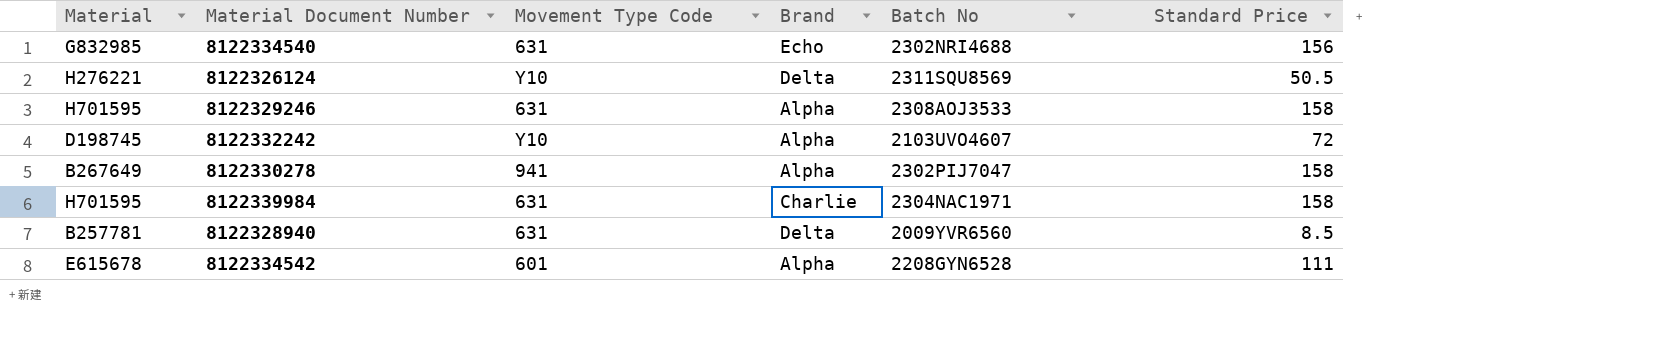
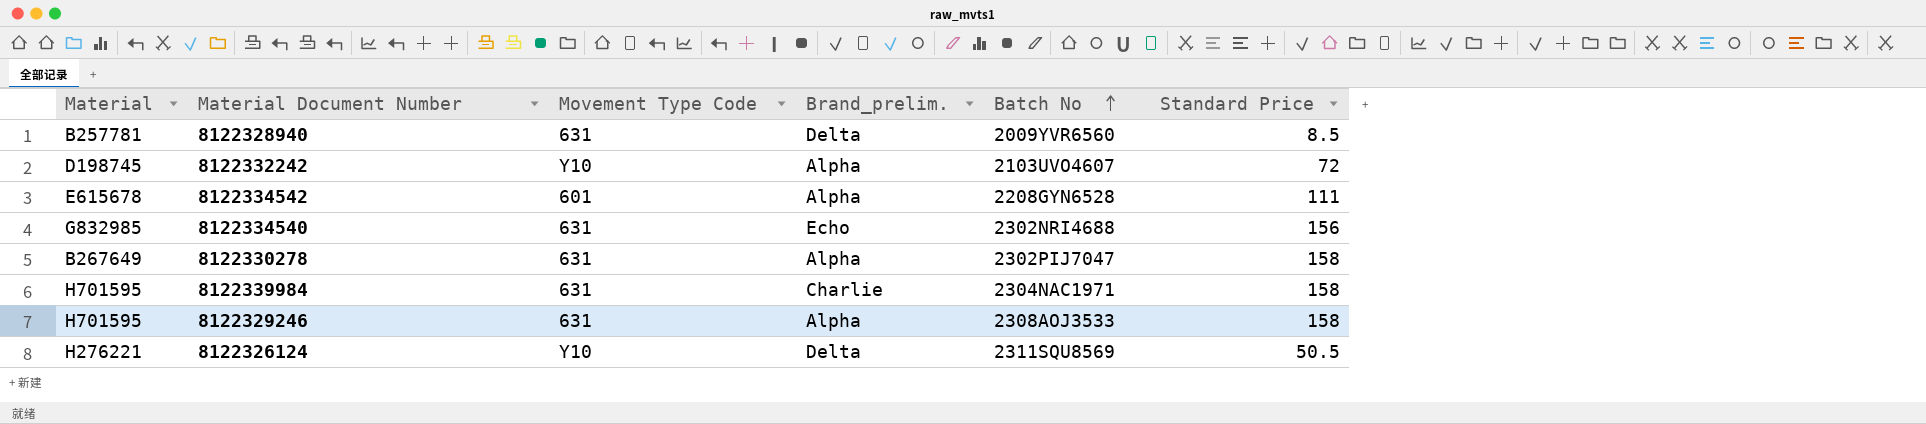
row order: none -> Batch No ascending
column name: Brand -> Brand_prelim.
8122330278 | Movement Type Code: 941 -> 631

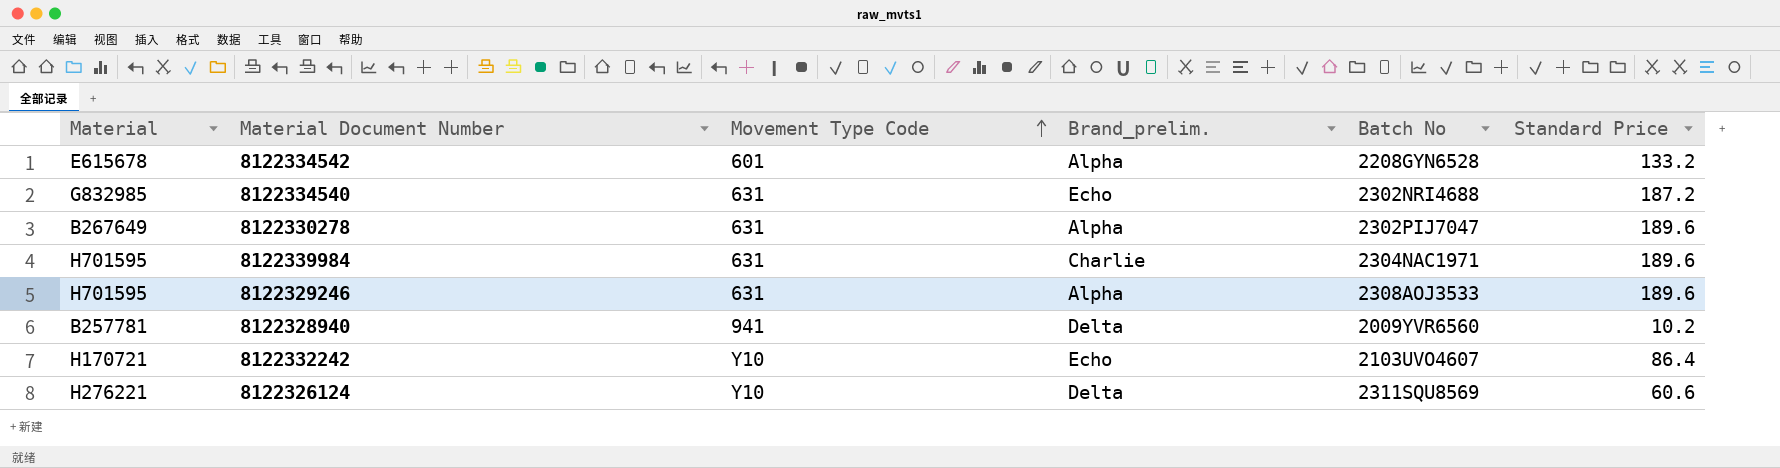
row order: Batch No ascending -> Movement Type Code ascending
8122334542 | Standard Price: 111 -> 133.2
8122334540 | Standard Price: 156 -> 187.2
8122330278 | Standard Price: 158 -> 189.6
8122339984 | Standard Price: 158 -> 189.6
8122329246 | Standard Price: 158 -> 189.6
8122328940 | Movement Type Code: 631 -> 941
8122328940 | Standard Price: 8.5 -> 10.2
8122332242 | Material: D198745 -> H170721
8122332242 | Brand_prelim.: Alpha -> Echo
8122332242 | Standard Price: 72 -> 86.4
8122326124 | Standard Price: 50.5 -> 60.6

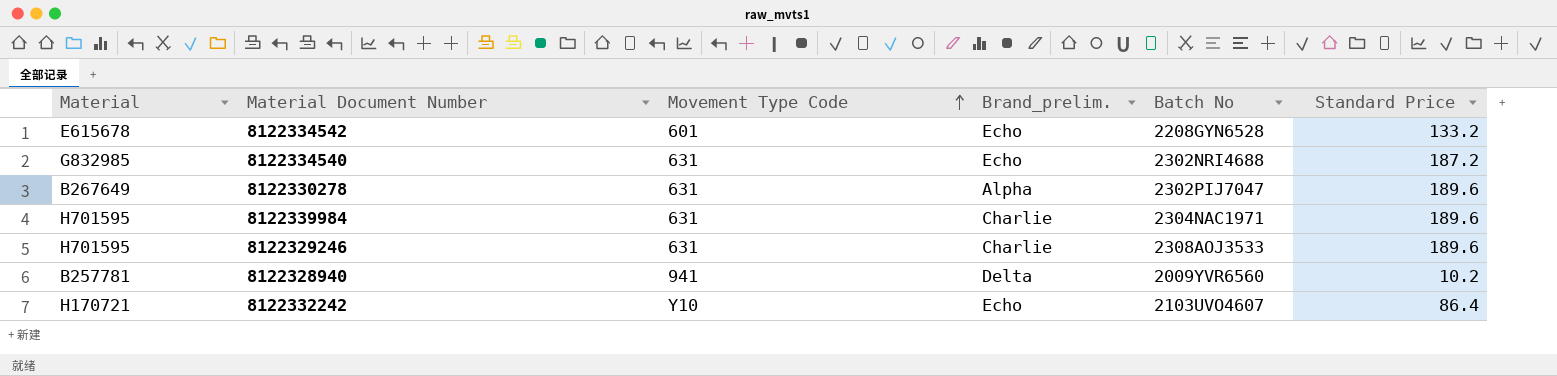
row 8122326124: H276221 | Y10 | Delta | 2311SQU8569 | 60.6 -> none
8122334542 | Brand_prelim.: Alpha -> Echo
8122329246 | Brand_prelim.: Alpha -> Charlie

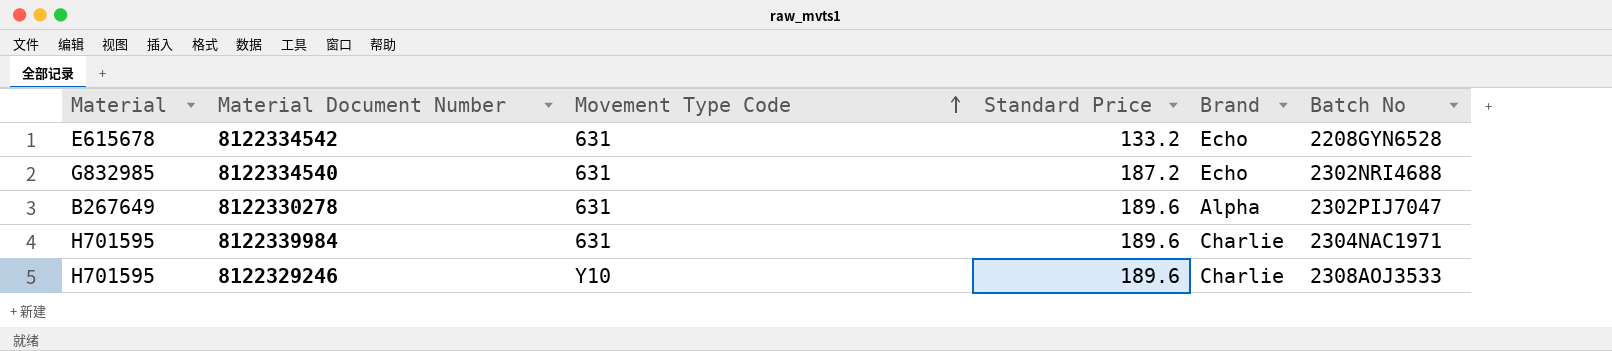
column Standard Price | position: 6 -> 4
column name: Brand_prelim. -> Brand
row 8122328940: B257781 | 941 | Delta | 2009YVR6560 | 10.2 -> none
row 8122332242: H170721 | Y10 | Echo | 2103UVO4607 | 86.4 -> none
8122334542 | Movement Type Code: 601 -> 631
8122329246 | Movement Type Code: 631 -> Y10

